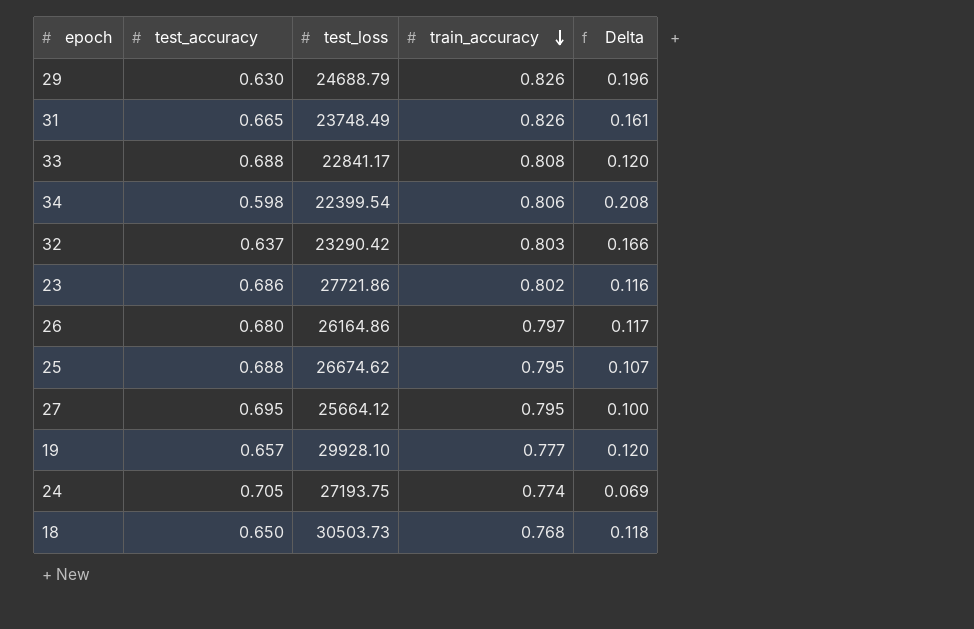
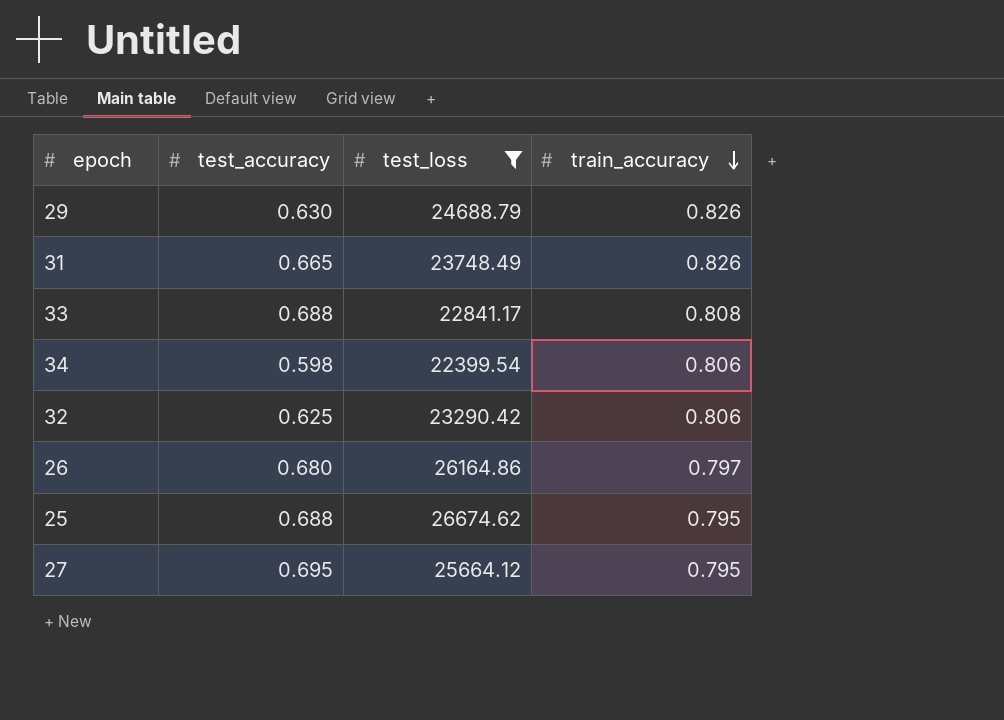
filter: none -> test_loss <= 26674.62
column Delta | formula: [train_accuracy] - [test_accuracy] -> none
32 | test_accuracy: 0.637 -> 0.625
32 | train_accuracy: 0.803 -> 0.806

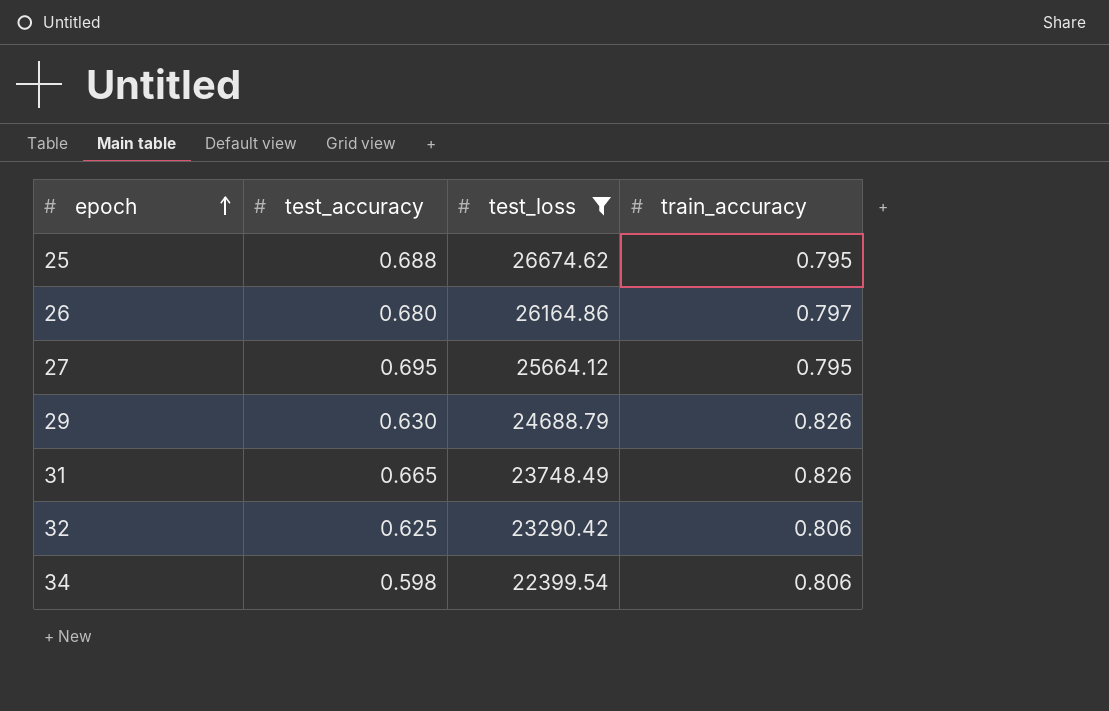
row order: train_accuracy descending -> epoch ascending
row 33: 0.688 | 22841.17 | 0.808 -> none

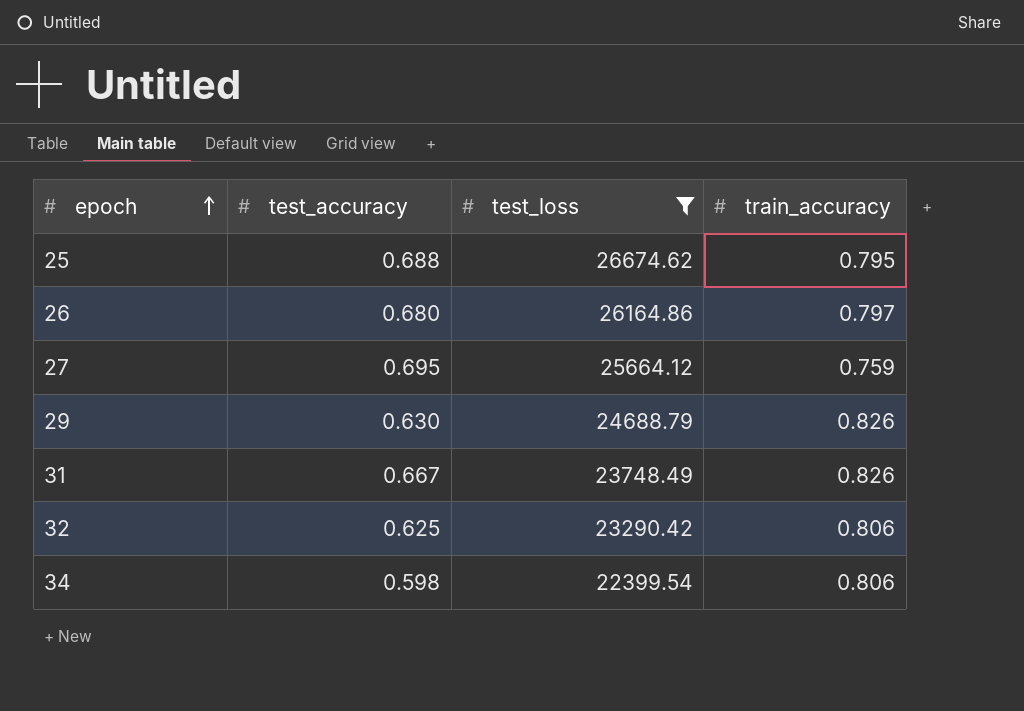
27 | train_accuracy: 0.795 -> 0.759
31 | test_accuracy: 0.665 -> 0.667

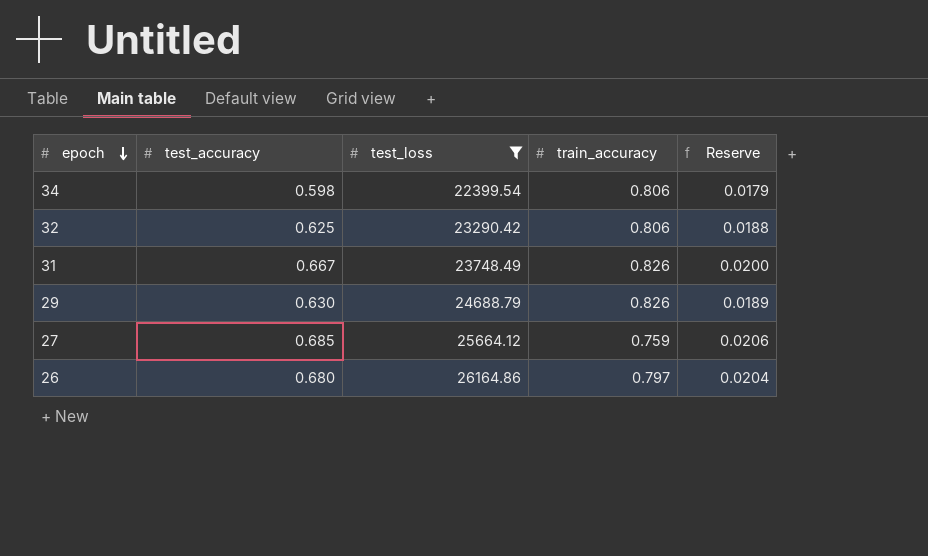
row order: epoch ascending -> epoch descending
column Reserve | formula: none -> [test_accuracy] * 0.03
row 25: 0.688 | 26674.62 | 0.795 -> none
27 | test_accuracy: 0.695 -> 0.685

